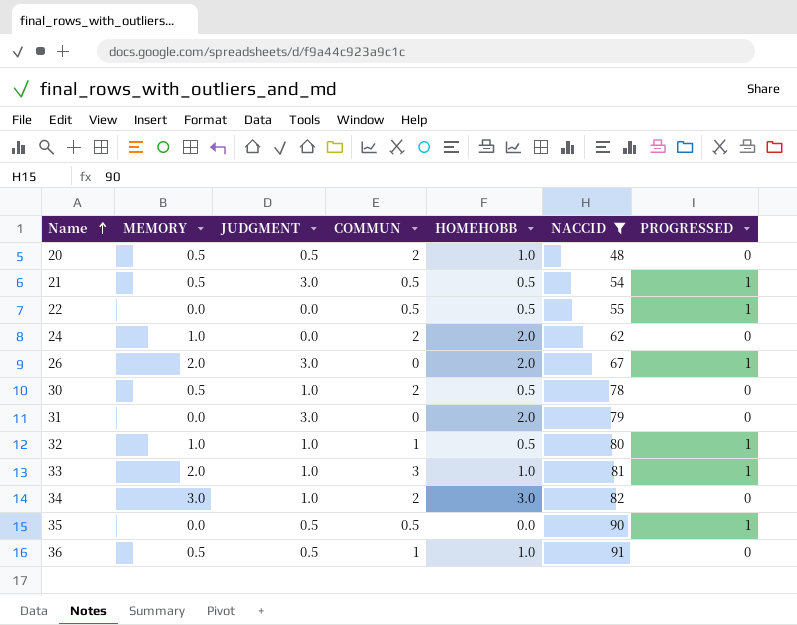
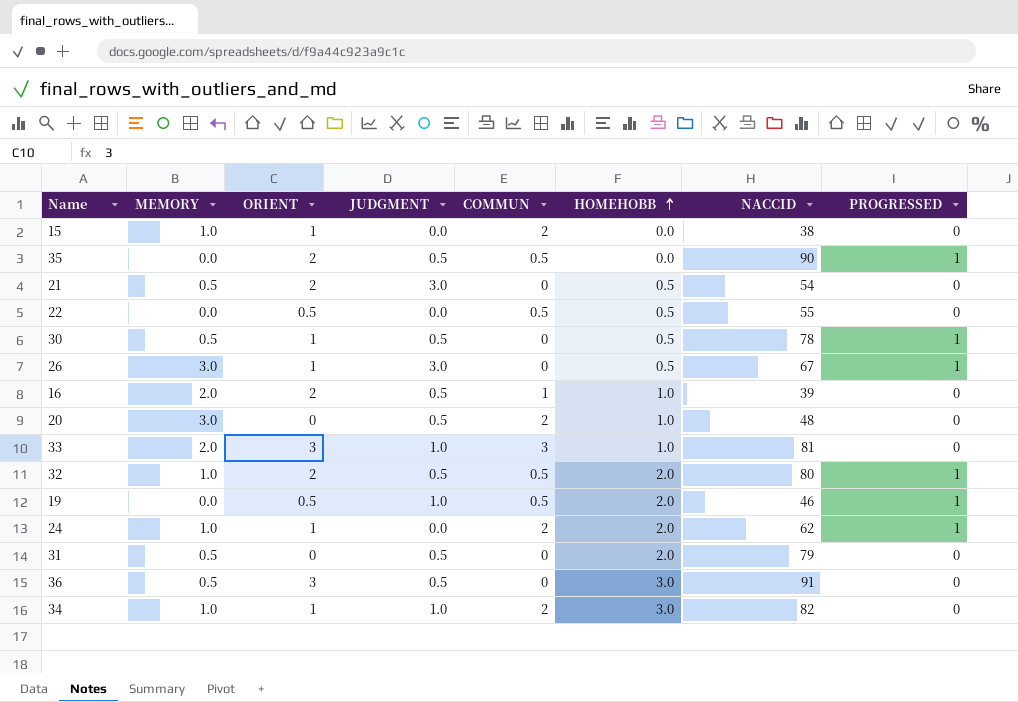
filter: NACCID >= 48 -> none
row order: Name ascending -> HOMEHOBB ascending
column ORIENT | position: none -> 3
21 | COMMUN: 0.5 -> 0
21 | PROGRESSED: 1 -> 0
22 | PROGRESSED: 1 -> 0
30 | JUDGMENT: 1.0 -> 0.5
30 | COMMUN: 2 -> 0
30 | PROGRESSED: 0 -> 1
26 | MEMORY: 2.0 -> 3.0
26 | HOMEHOBB: 2.0 -> 0.5
20 | MEMORY: 0.5 -> 3.0
33 | PROGRESSED: 1 -> 0
32 | JUDGMENT: 1.0 -> 0.5
32 | COMMUN: 1 -> 0.5
32 | HOMEHOBB: 0.5 -> 2.0
24 | PROGRESSED: 0 -> 1
31 | MEMORY: 0.0 -> 0.5
31 | JUDGMENT: 3.0 -> 0.5
36 | COMMUN: 1 -> 0
36 | HOMEHOBB: 1.0 -> 3.0
34 | MEMORY: 3.0 -> 1.0

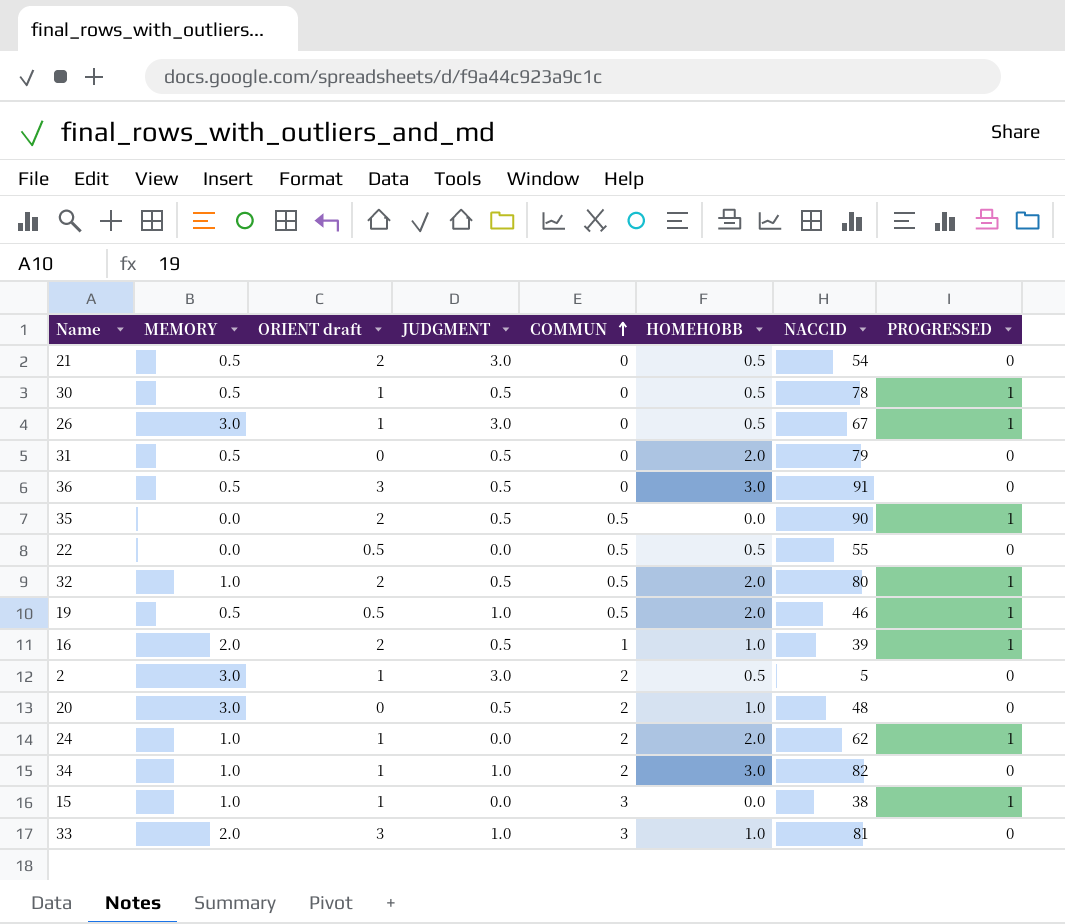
row order: HOMEHOBB ascending -> COMMUN ascending
column name: ORIENT -> ORIENT draft
19 | MEMORY: 0.0 -> 0.5
16 | PROGRESSED: 0 -> 1
row 2: none -> 3.0 | 1 | 3.0 | 2 | 0.5 | 5 | 0
15 | COMMUN: 2 -> 3
15 | PROGRESSED: 0 -> 1

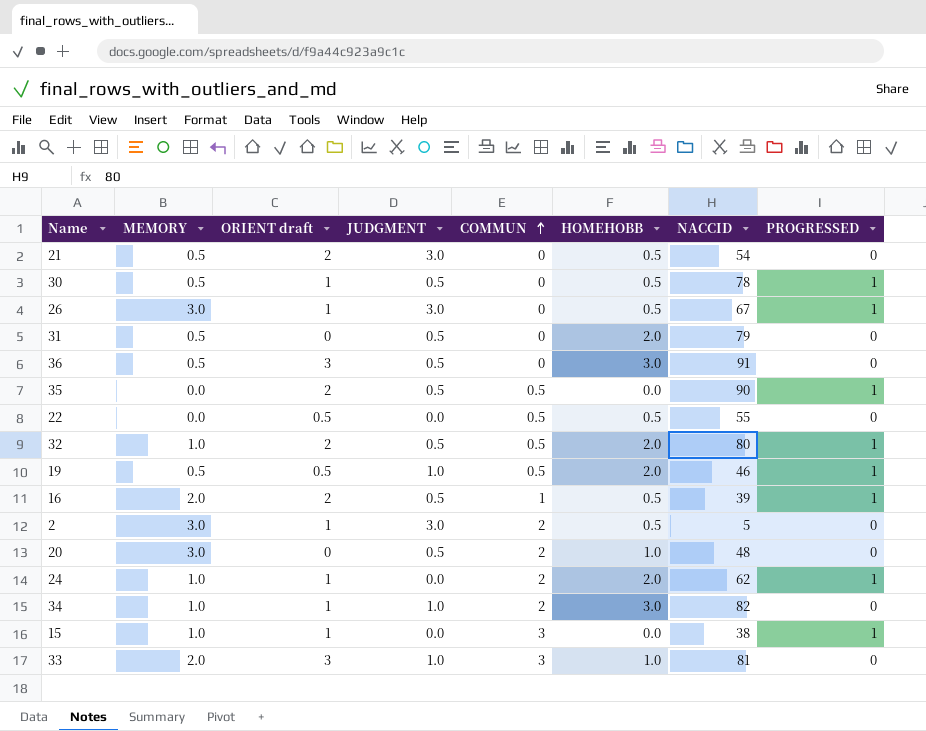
16 | HOMEHOBB: 1.0 -> 0.5

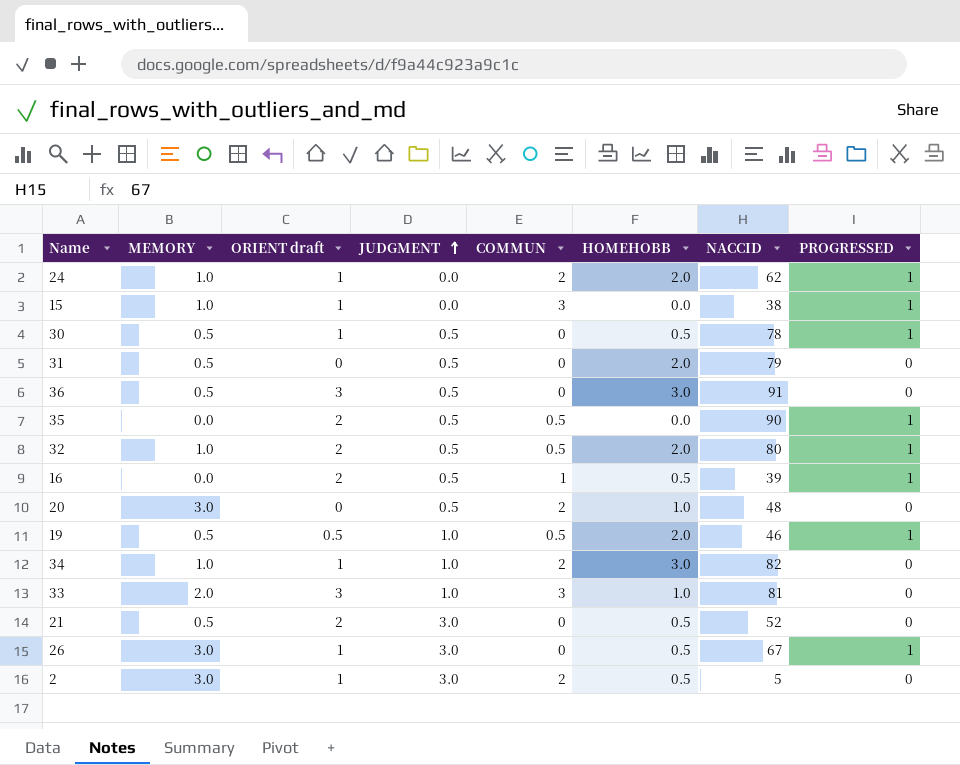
row order: COMMUN ascending -> JUDGMENT ascending
row 22: 0.0 | 0.5 | 0.0 | 0.5 | 0.5 | 55 | 0 -> none
16 | MEMORY: 2.0 -> 0.0
21 | NACCID: 54 -> 52

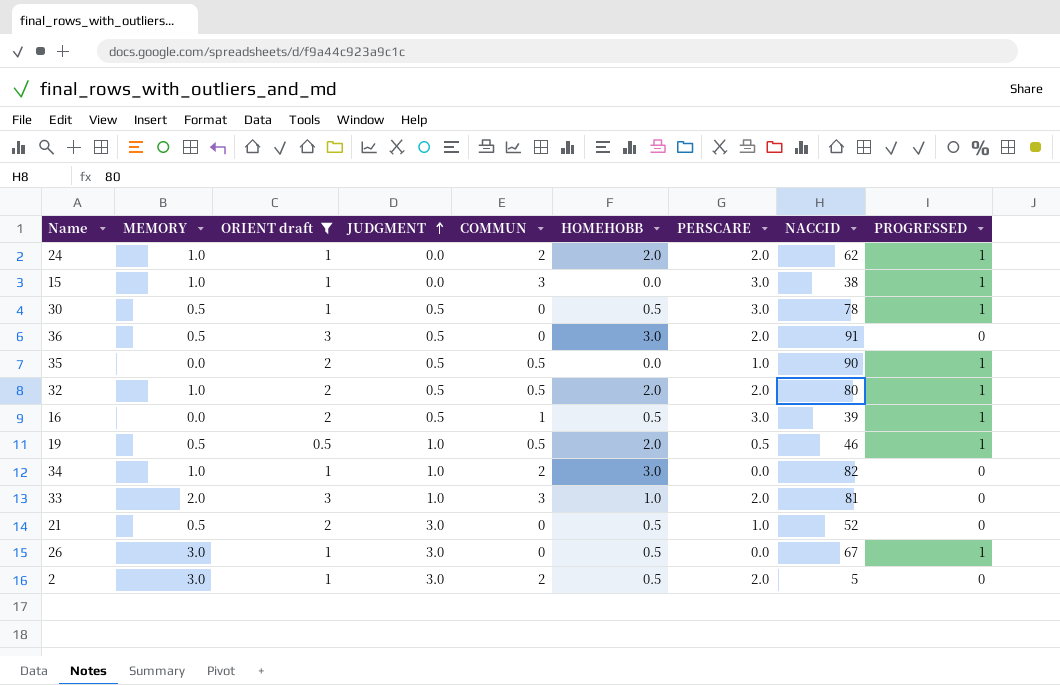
filter: none -> ORIENT draft != 0
column PERSCARE | position: none -> 7

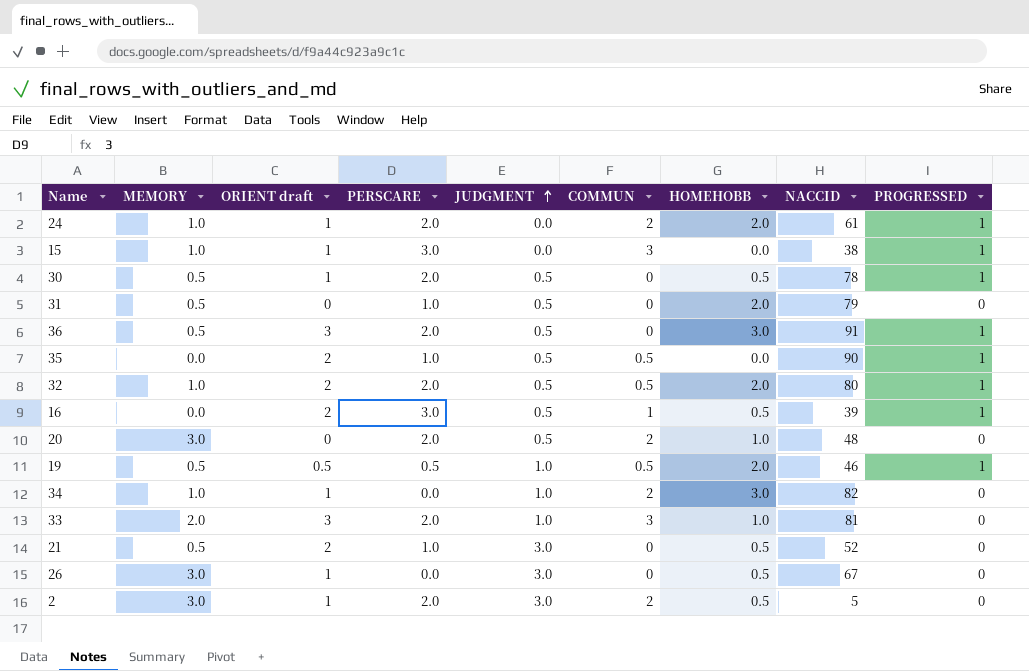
filter: ORIENT draft != 0 -> none
column PERSCARE | position: 7 -> 4
24 | NACCID: 62 -> 61
30 | PERSCARE: 3.0 -> 2.0
36 | PROGRESSED: 0 -> 1
26 | PROGRESSED: 1 -> 0

